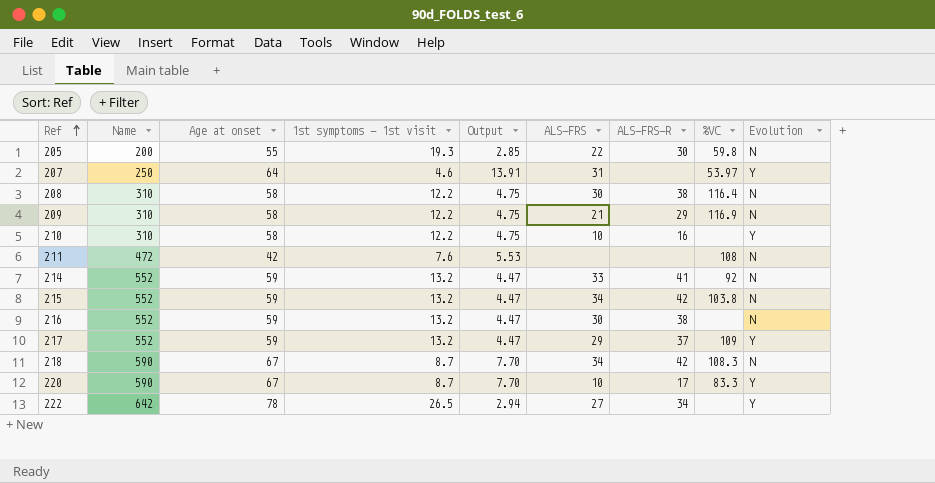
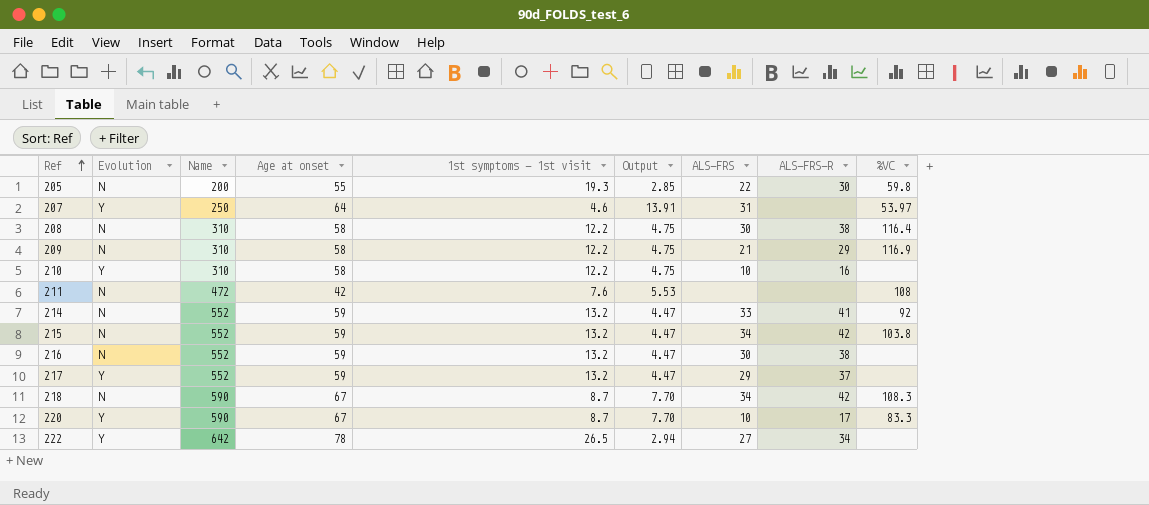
column Evolution | position: 9 -> 2
217 | %VC: 109 -> none

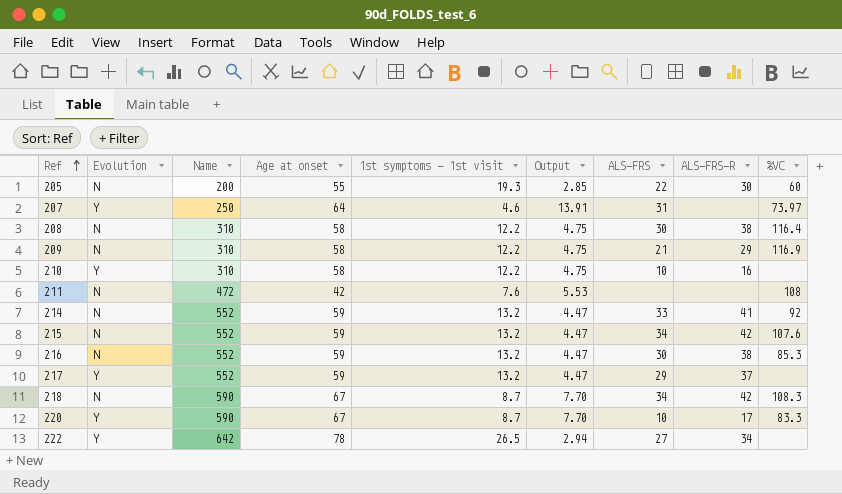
205 | %VC: 59.8 -> 60
207 | %VC: 53.97 -> 73.97
215 | %VC: 103.8 -> 107.6
216 | %VC: none -> 85.3

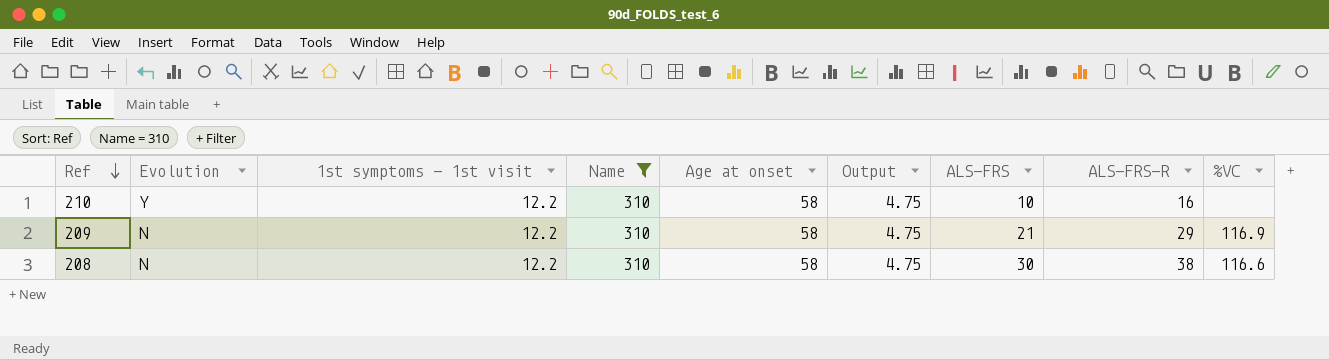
filter: none -> Name = 310
row order: Ref ascending -> Ref descending
column 1st symptoms - 1st visit | position: 5 -> 3
208 | %VC: 116.4 -> 116.6

